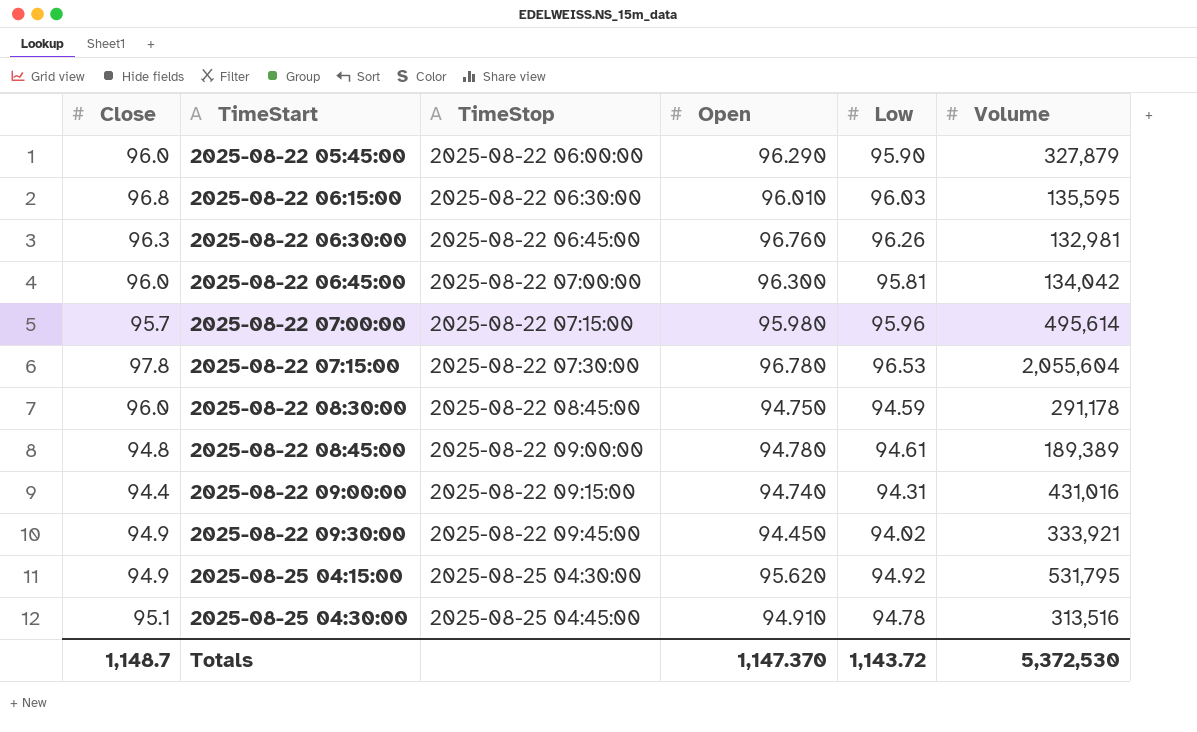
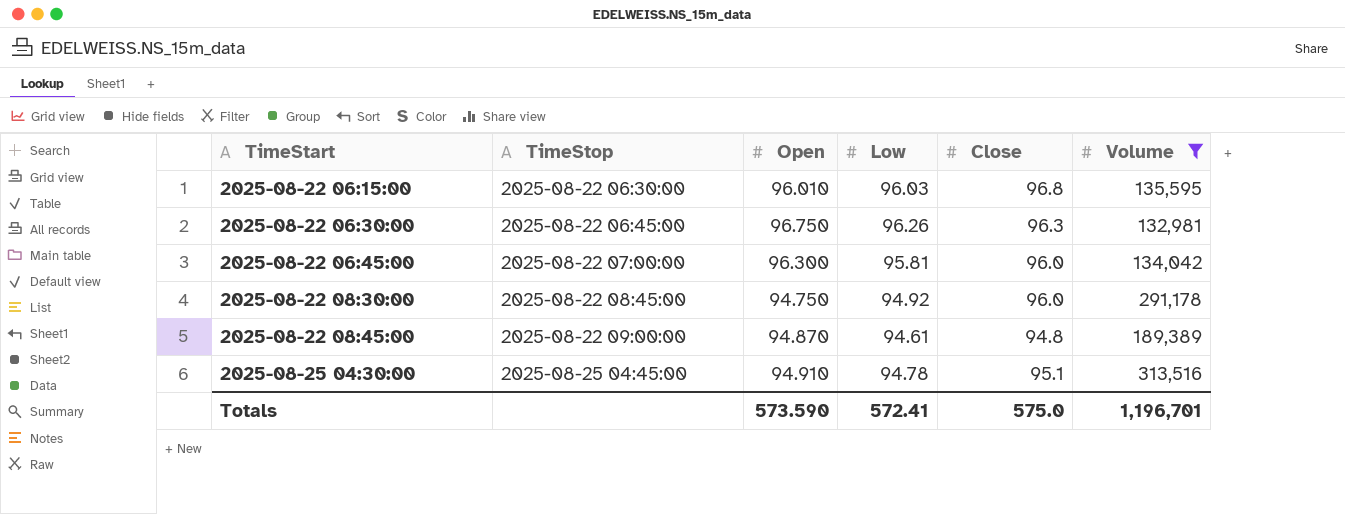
filter: none -> Volume <= 313,516
column Close | position: 1 -> 5
2025-08-22 06:30:00 | Open: 96.760 -> 96.750
2025-08-22 08:30:00 | Low: 94.59 -> 94.92
2025-08-22 08:45:00 | Open: 94.780 -> 94.870
Totals | Open: 1,147.370 -> 573.590
Totals | Low: 1,143.72 -> 572.41
Totals | Close: 1,148.7 -> 575.0
Totals | Volume: 5,372,530 -> 1,196,701

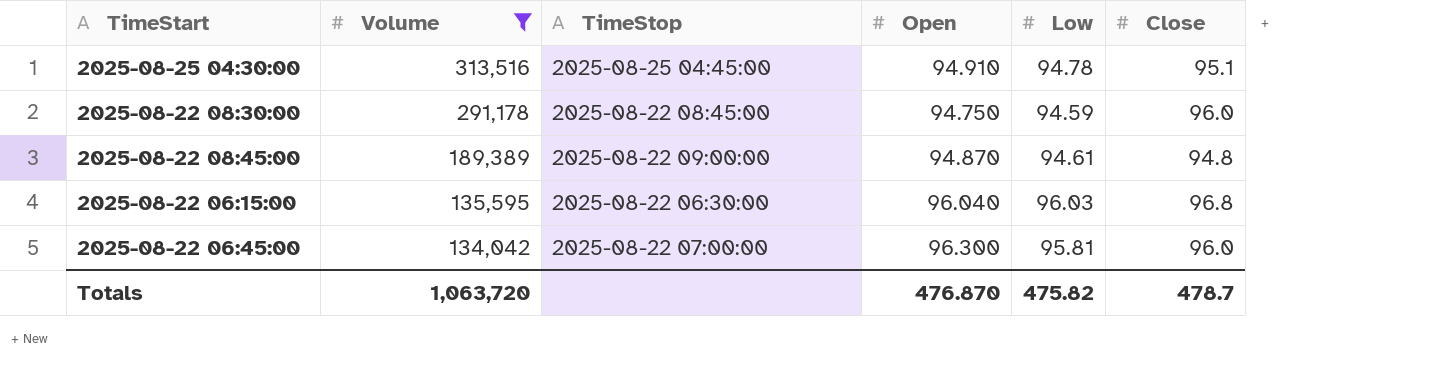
row order: TimeStart ascending -> Volume descending
column Volume | position: 6 -> 2
row 2025-08-22 06:30:00: 2025-08-22 06:45:00 | 96.750 | 96.26 | 96.3 | 132,981 -> none
2025-08-22 08:30:00 | Low: 94.92 -> 94.59
2025-08-22 06:15:00 | Open: 96.010 -> 96.040
Totals | Volume: 1,196,701 -> 1,063,720
Totals | Open: 573.590 -> 476.870
Totals | Low: 572.41 -> 475.82
Totals | Close: 575.0 -> 478.7

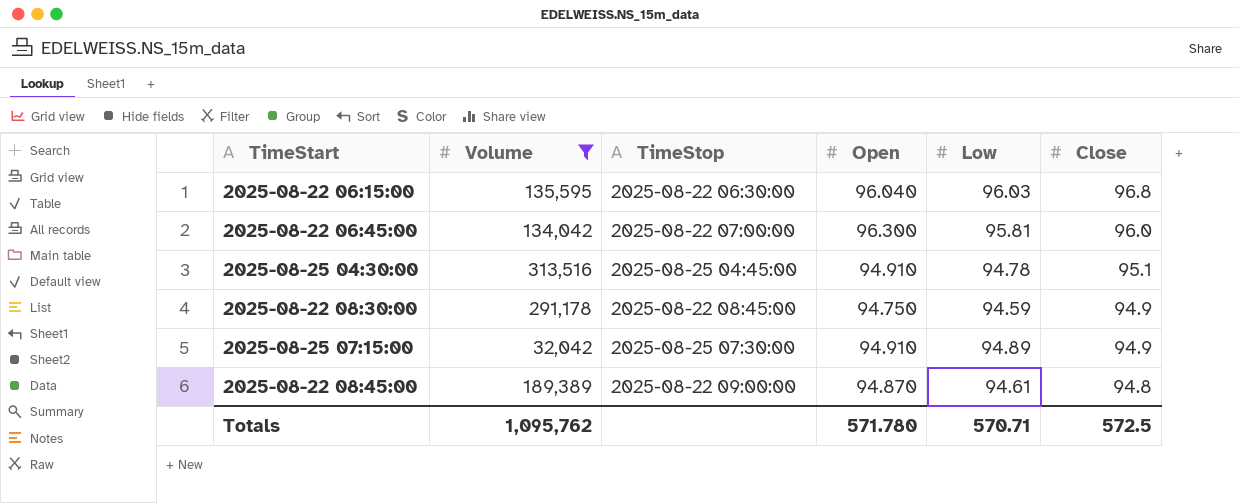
row order: Volume descending -> Close descending
2025-08-22 08:30:00 | Close: 96.0 -> 94.9
row 2025-08-25 07:15:00: none -> 32,042 | 2025-08-25 07:30:00 | 94.910 | 94.89 | 94.9
Totals | Volume: 1,063,720 -> 1,095,762
Totals | Open: 476.870 -> 571.780
Totals | Low: 475.82 -> 570.71
Totals | Close: 478.7 -> 572.5

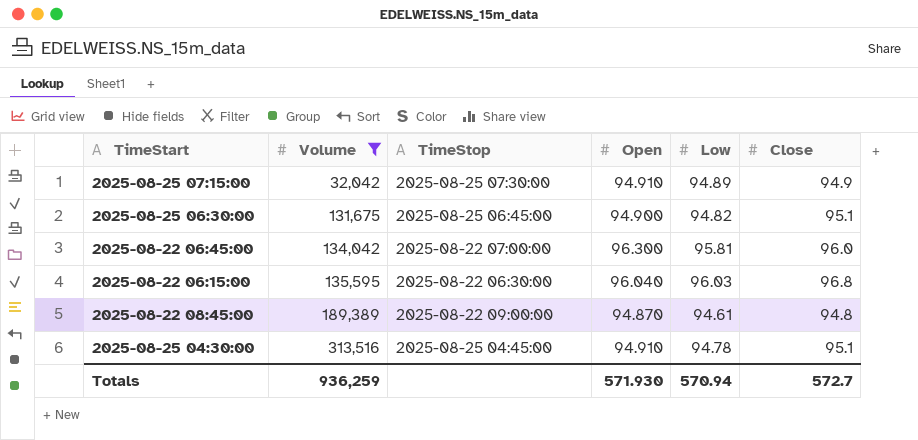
row order: Close descending -> Volume ascending
row 2025-08-22 08:30:00: 291,178 | 2025-08-22 08:45:00 | 94.750 | 94.59 | 94.9 -> none
row 2025-08-25 06:30:00: none -> 131,675 | 2025-08-25 06:45:00 | 94.900 | 94.82 | 95.1
Totals | Volume: 1,095,762 -> 936,259
Totals | Open: 571.780 -> 571.930
Totals | Low: 570.71 -> 570.94
Totals | Close: 572.5 -> 572.7

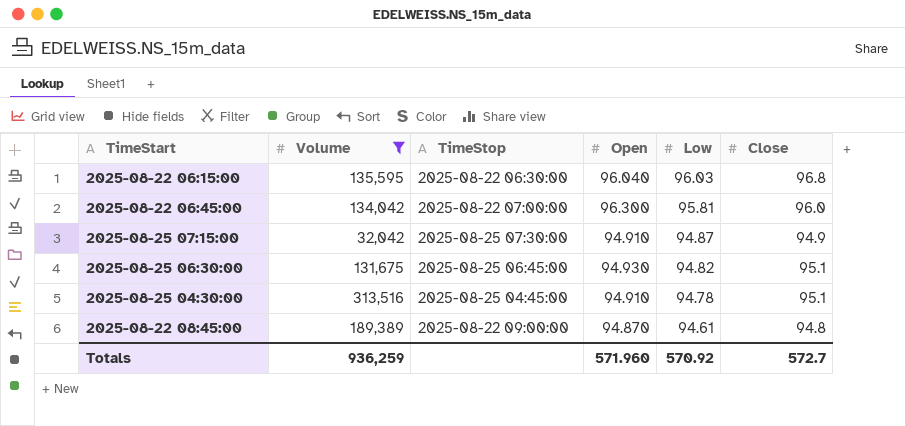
row order: Volume ascending -> Low descending
2025-08-25 07:15:00 | Low: 94.89 -> 94.87
2025-08-25 06:30:00 | Open: 94.900 -> 94.930
Totals | Open: 571.930 -> 571.960
Totals | Low: 570.94 -> 570.92

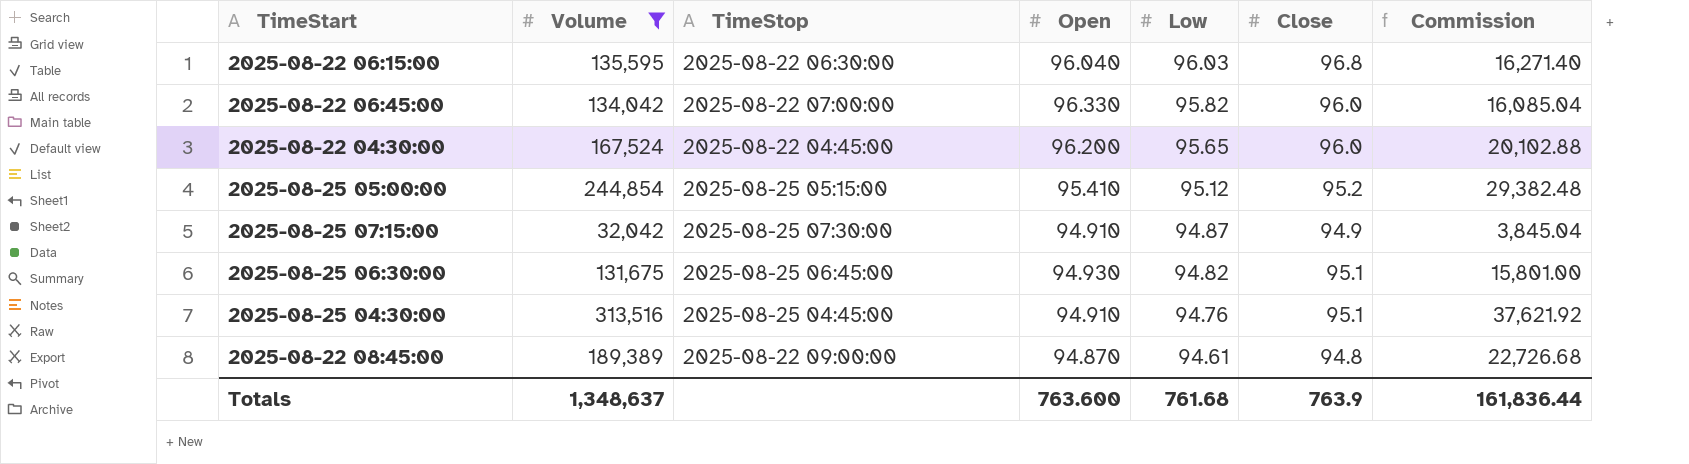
column Commission | formula: none -> [Volume] * 0.12
2025-08-22 06:45:00 | Open: 96.300 -> 96.330
2025-08-22 06:45:00 | Low: 95.81 -> 95.82
row 2025-08-22 04:30:00: none -> 167,524 | 2025-08-22 04:45:00 | 96.200 | 95.65 | 96.0 | 20,102.88
row 2025-08-25 05:00:00: none -> 244,854 | 2025-08-25 05:15:00 | 95.410 | 95.12 | 95.2 | 29,382.48
2025-08-25 04:30:00 | Low: 94.78 -> 94.76
Totals | Volume: 936,259 -> 1,348,637
Totals | Open: 571.960 -> 763.600
Totals | Low: 570.92 -> 761.68
Totals | Close: 572.7 -> 763.9

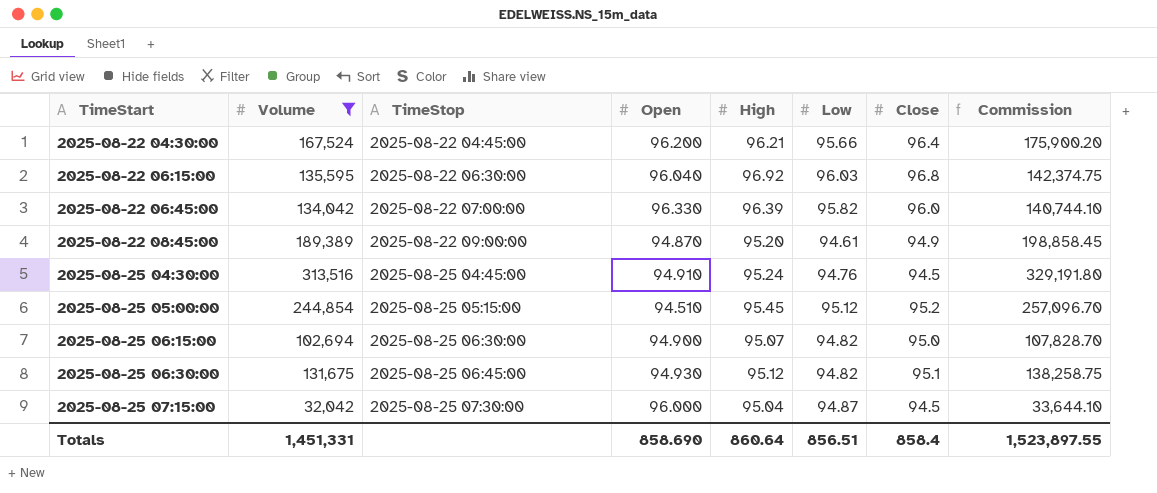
row order: Low descending -> TimeStart ascending
column High | position: none -> 5
column Commission | formula: [Volume] * 0.12 -> [Volume] * 1.05
2025-08-22 04:30:00 | Low: 95.65 -> 95.66
2025-08-22 04:30:00 | Close: 96.0 -> 96.4
2025-08-22 08:45:00 | Close: 94.8 -> 94.9
2025-08-25 04:30:00 | Close: 95.1 -> 94.5
2025-08-25 05:00:00 | Open: 95.410 -> 94.510
row 2025-08-25 06:15:00: none -> 102,694 | 2025-08-25 06:30:00 | 94.900 | 95.07 | 94.82 | 95.0 | 107,828.70
2025-08-25 07:15:00 | Open: 94.910 -> 96.000
2025-08-25 07:15:00 | Close: 94.9 -> 94.5
Totals | Volume: 1,348,637 -> 1,451,331
Totals | Open: 763.600 -> 858.690
Totals | Low: 761.68 -> 856.51
Totals | Close: 763.9 -> 858.4
Totals | Commission: 161,836.44 -> 1,523,897.55

